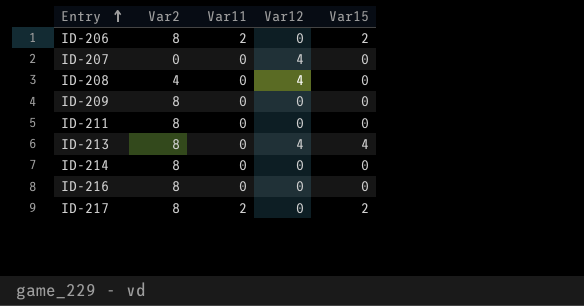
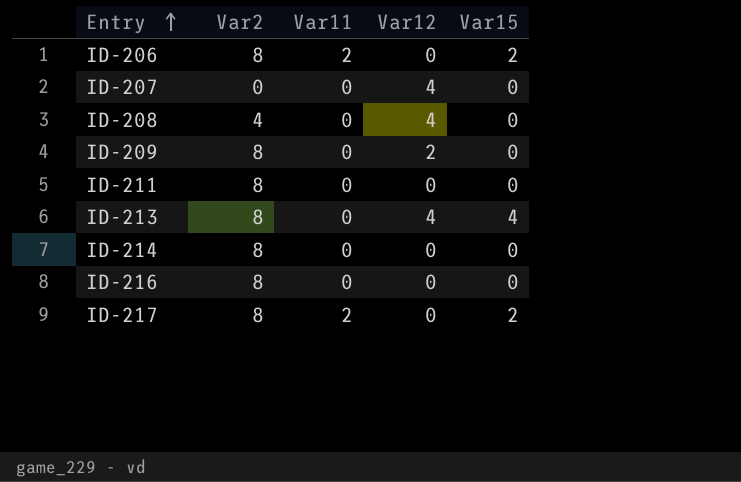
ID-209 | Var12: 0 -> 2

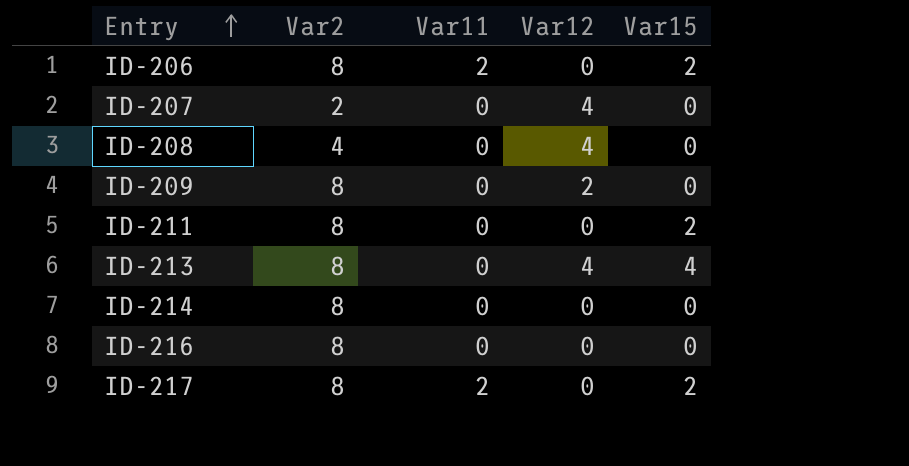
ID-207 | Var2: 0 -> 2
ID-211 | Var15: 0 -> 2

